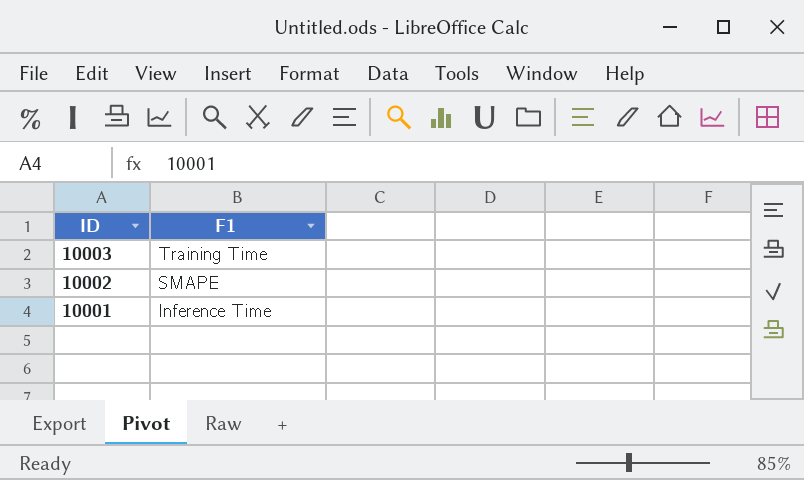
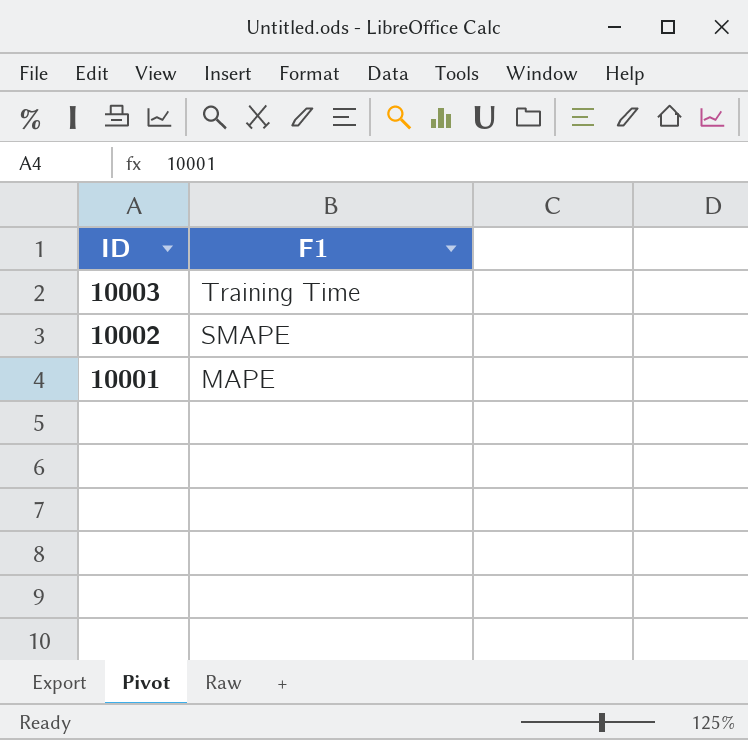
10001 | F1: Inference Time -> MAPE

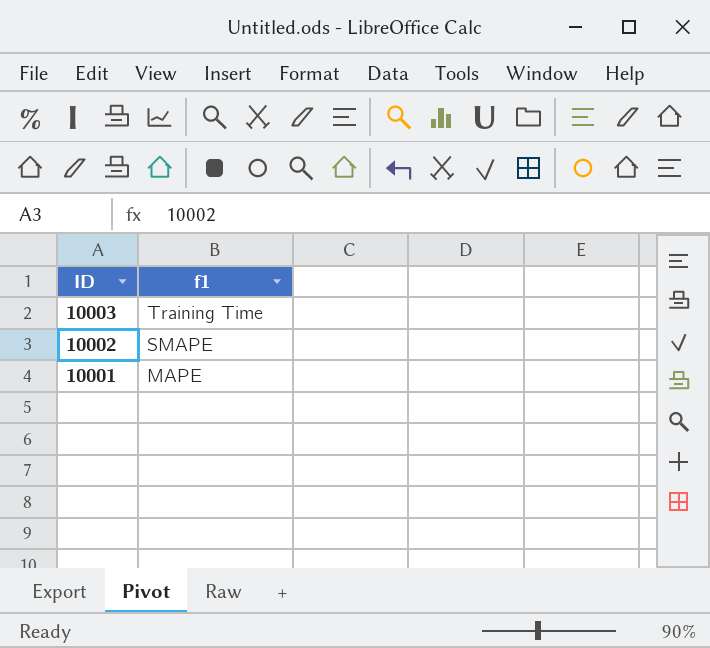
column name: F1 -> f1

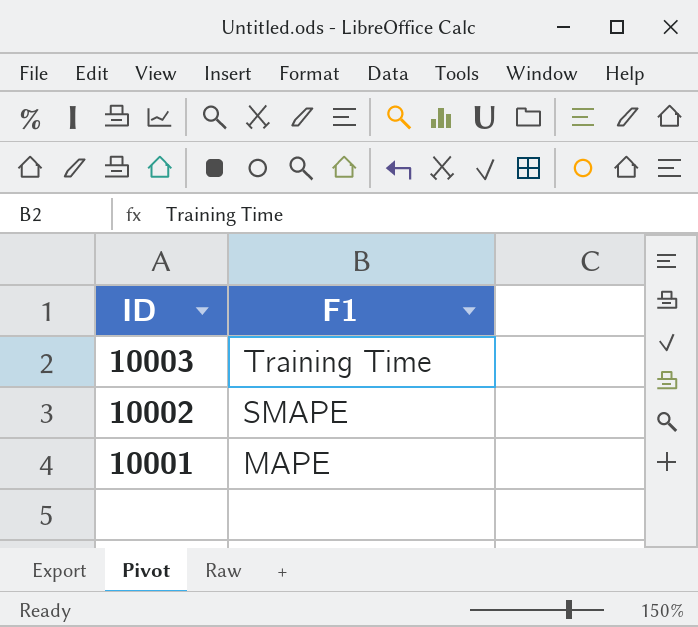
column name: f1 -> F1

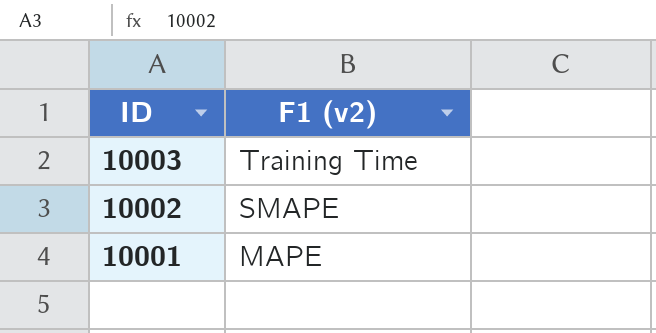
column name: F1 -> F1 (v2)

